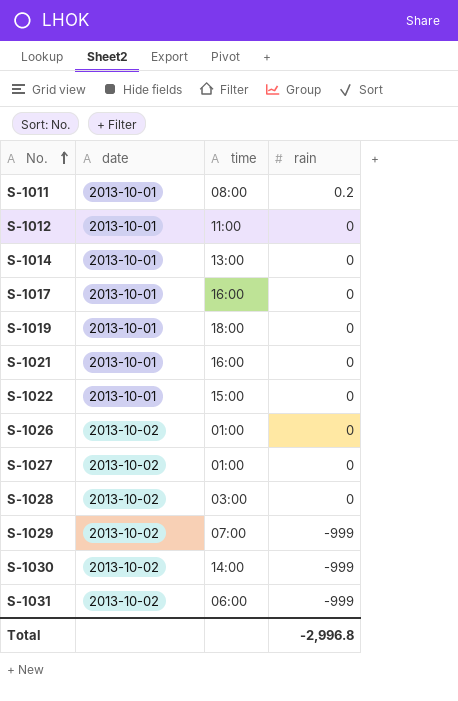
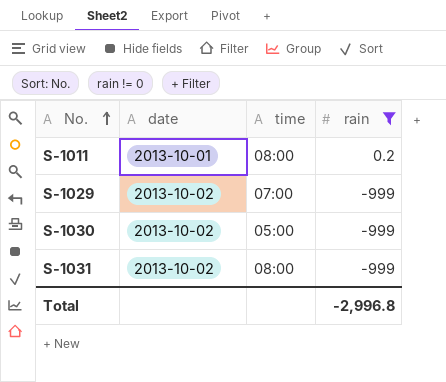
filter: none -> rain != 0
S-1030 | time: 14:00 -> 05:00
S-1031 | time: 06:00 -> 08:00

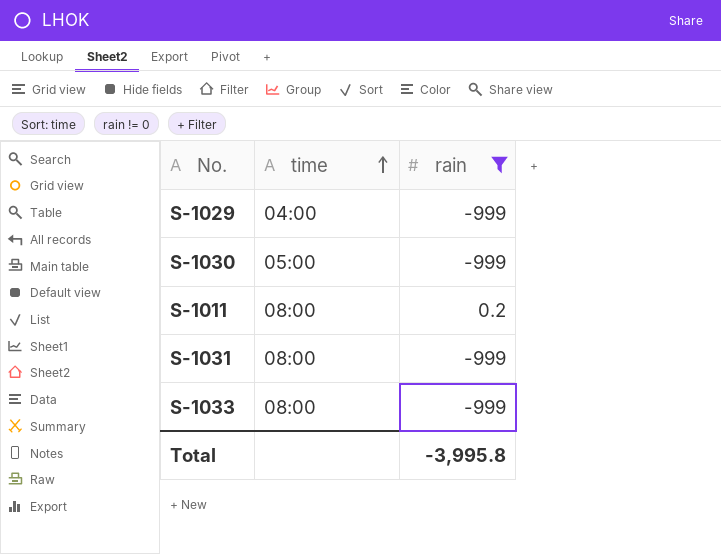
row order: No. ascending -> time ascending
column date | position: 2 -> none
S-1029 | time: 07:00 -> 04:00
row S-1033: none -> 08:00 | -999
Total | rain: -2,996.8 -> -3,995.8

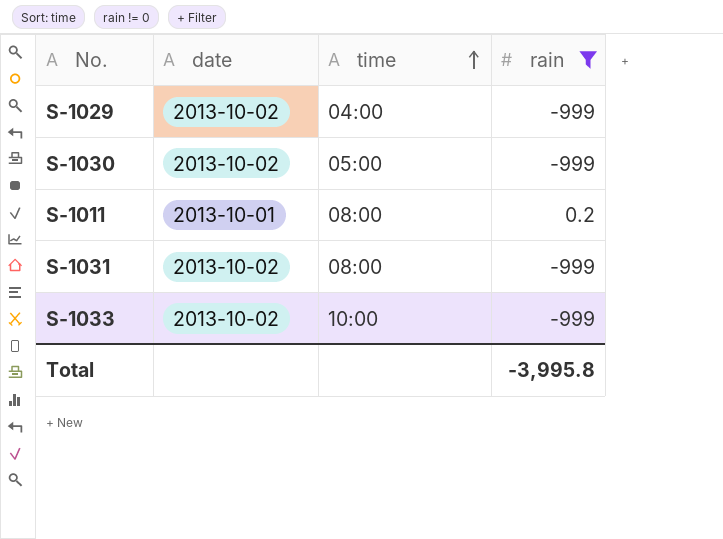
column date | position: none -> 2
S-1033 | time: 08:00 -> 10:00

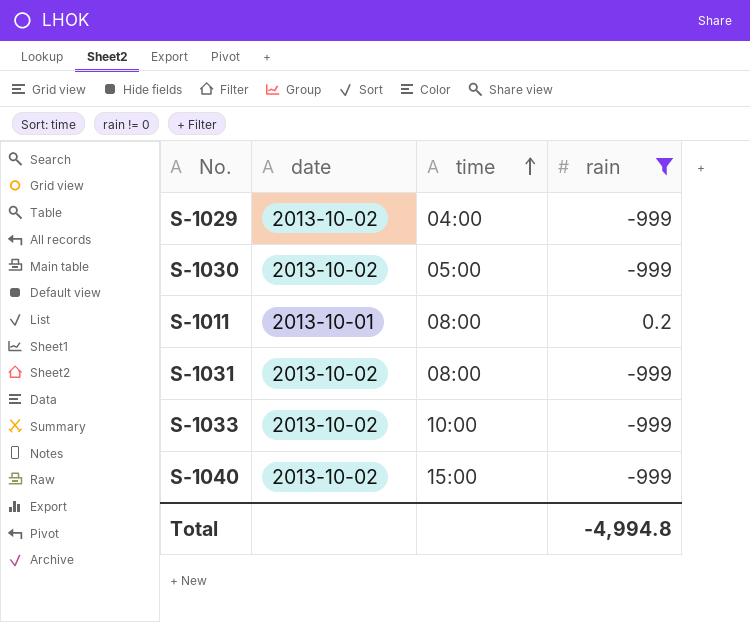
row S-1040: none -> 2013-10-02 | 15:00 | -999
Total | rain: -3,995.8 -> -4,994.8

